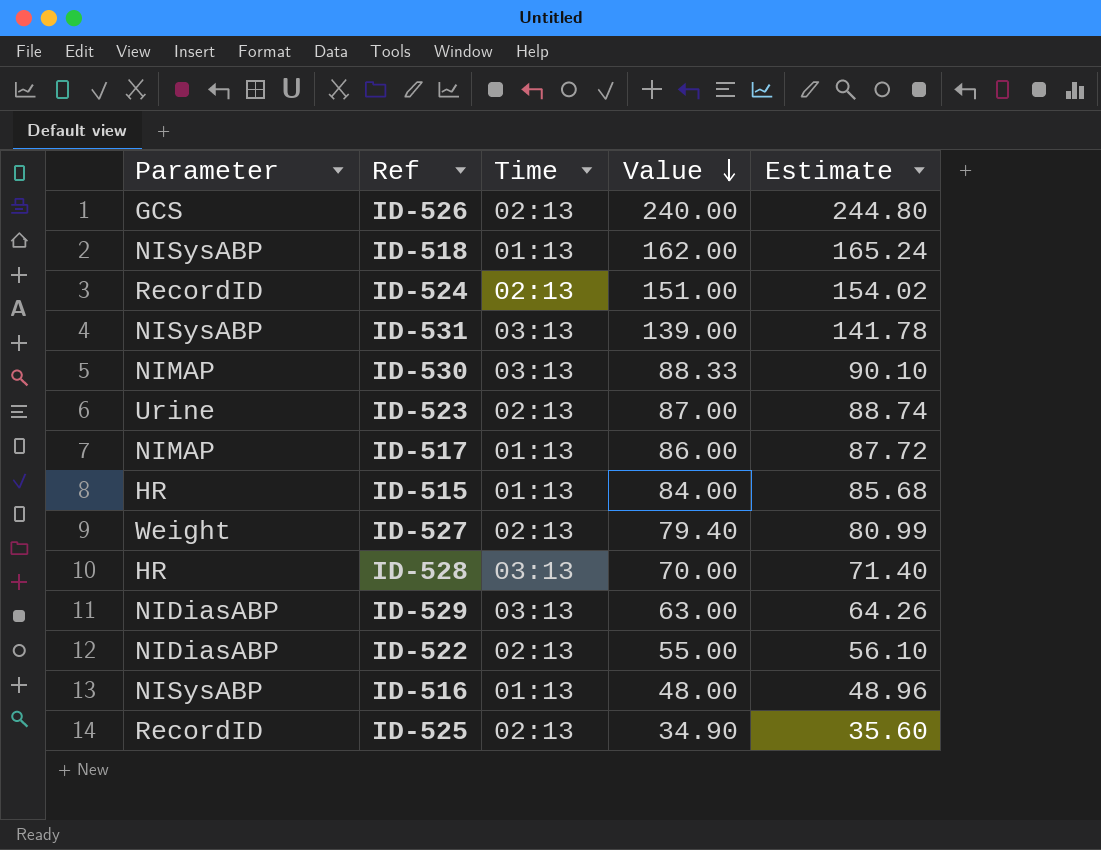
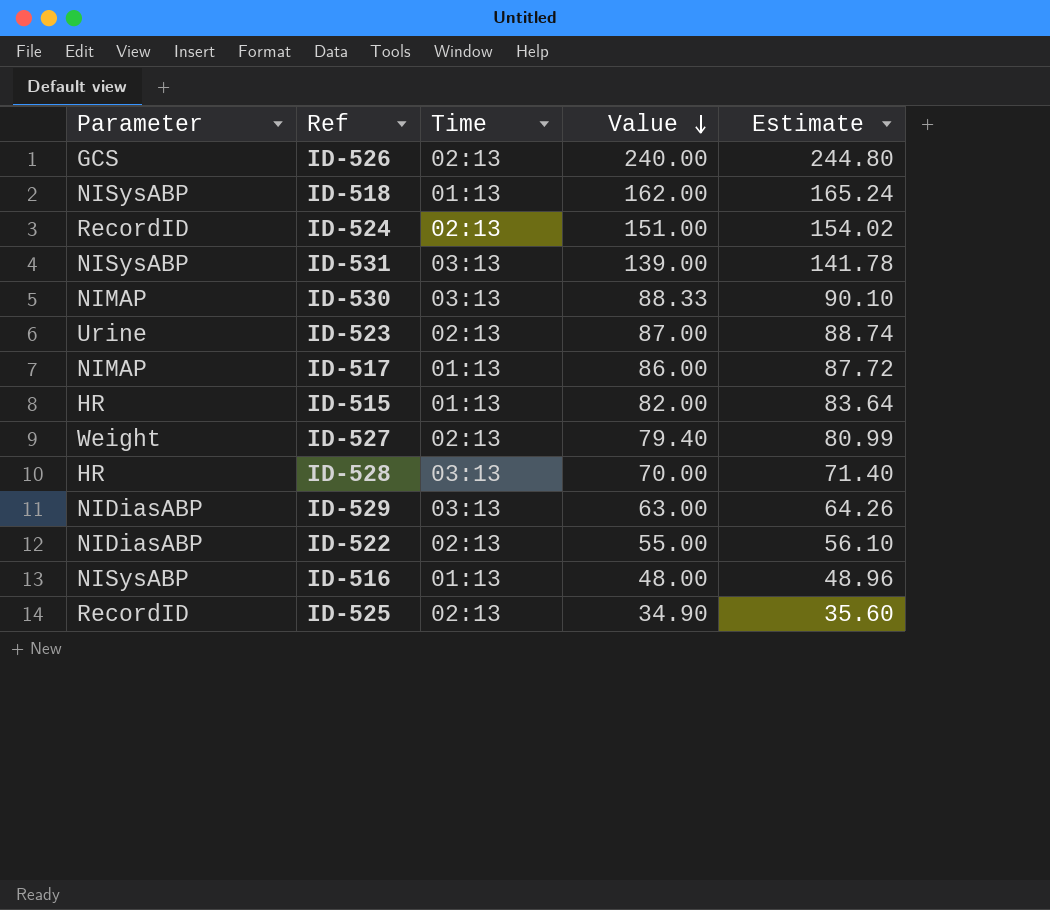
ID-515 | Value: 84.00 -> 82.00
ID-515 | Estimate: 85.68 -> 83.64

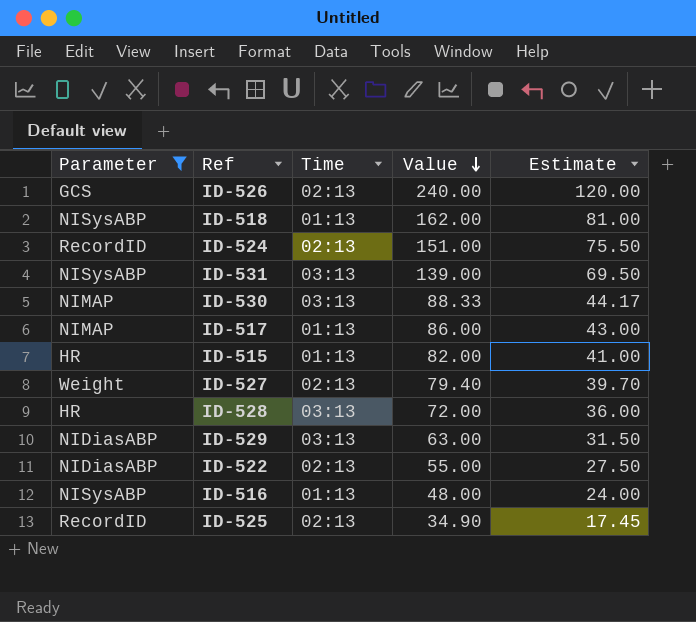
filter: none -> Parameter != Urine
column Estimate | formula: [Value] * 1.02 -> [Value] * 0.5
ID-528 | Value: 70.00 -> 72.00

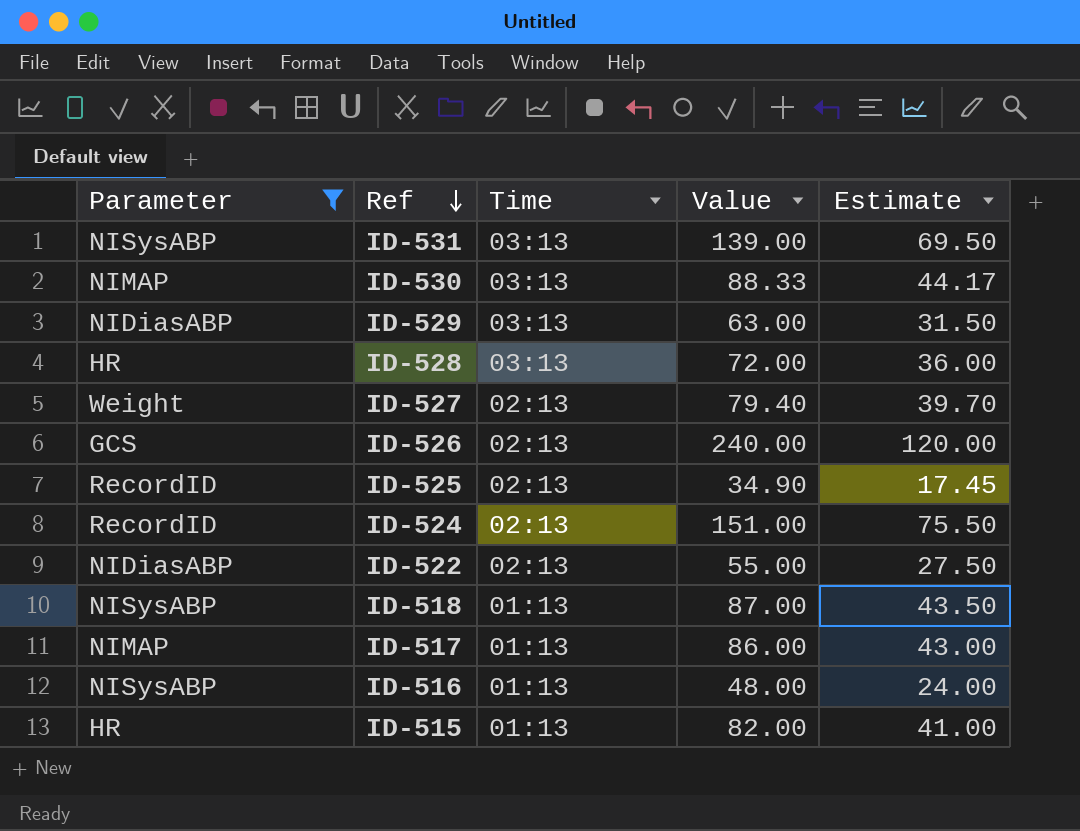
row order: Value descending -> Ref descending
ID-518 | Value: 162.00 -> 87.00
ID-518 | Estimate: 81.00 -> 43.50

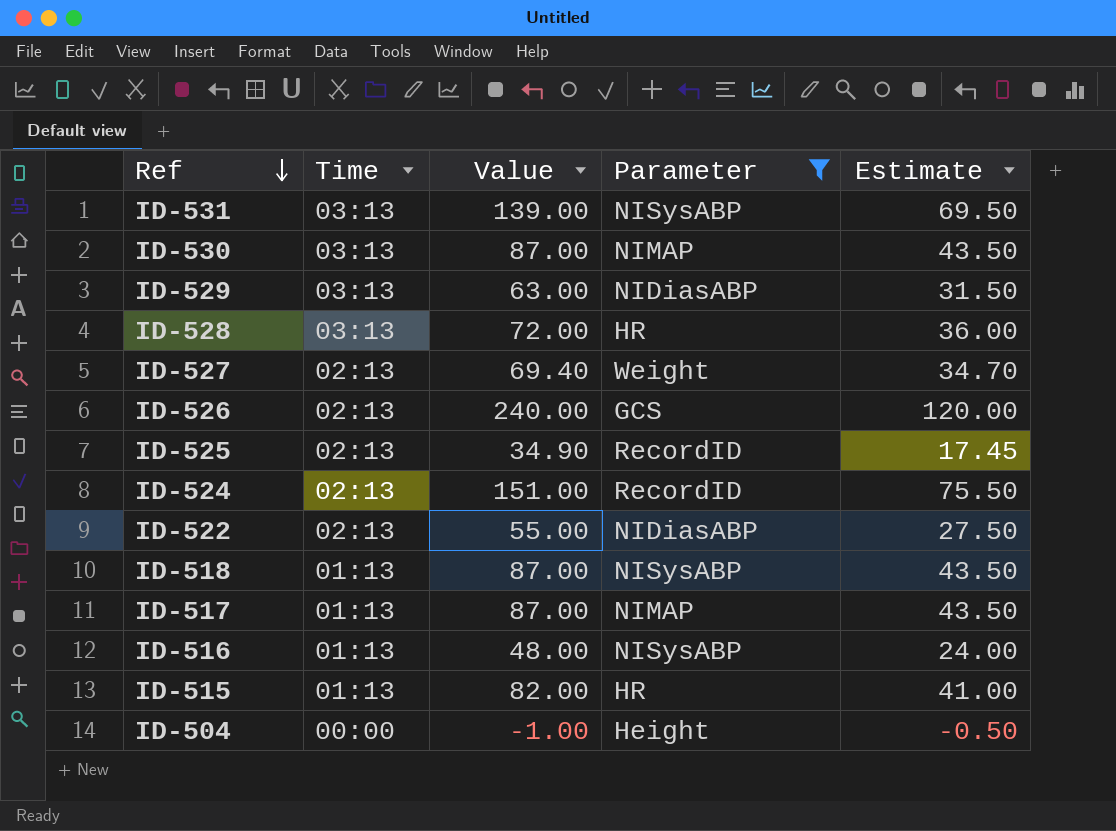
column Parameter | position: 1 -> 4
ID-530 | Value: 88.33 -> 87.00
ID-530 | Estimate: 44.17 -> 43.50
ID-527 | Value: 79.40 -> 69.40
ID-527 | Estimate: 39.70 -> 34.70
ID-517 | Value: 86.00 -> 87.00
ID-517 | Estimate: 43.00 -> 43.50
row ID-504: none -> 00:00 | -1.00 | Height | -0.50

